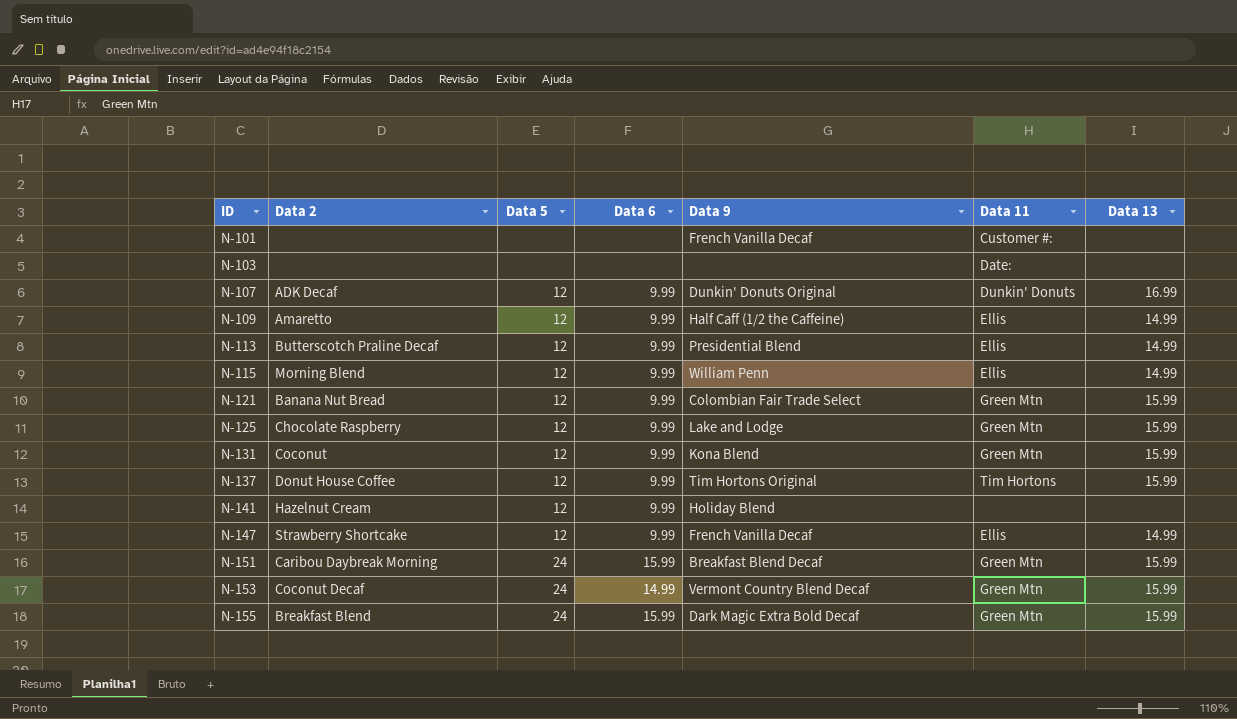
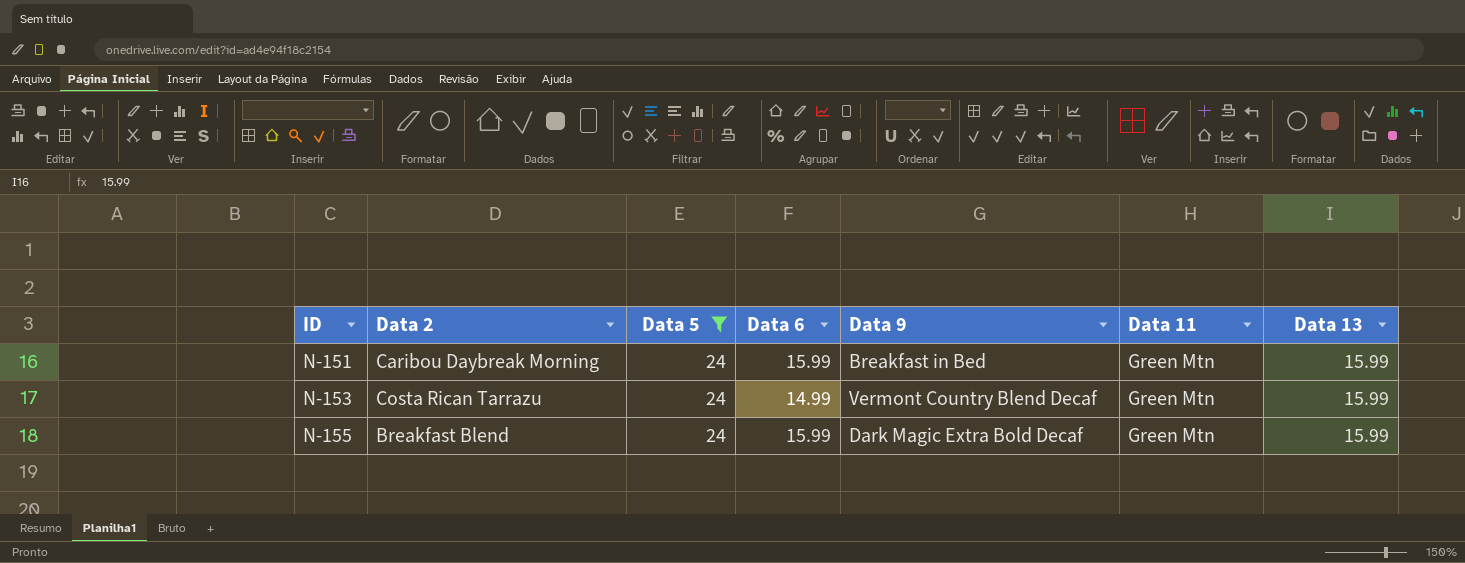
filter: none -> Data 5 = 24
N-151 | Data 9: Breakfast Blend Decaf -> Breakfast in Bed
N-153 | Data 2: Coconut Decaf -> Costa Rican Tarrazu

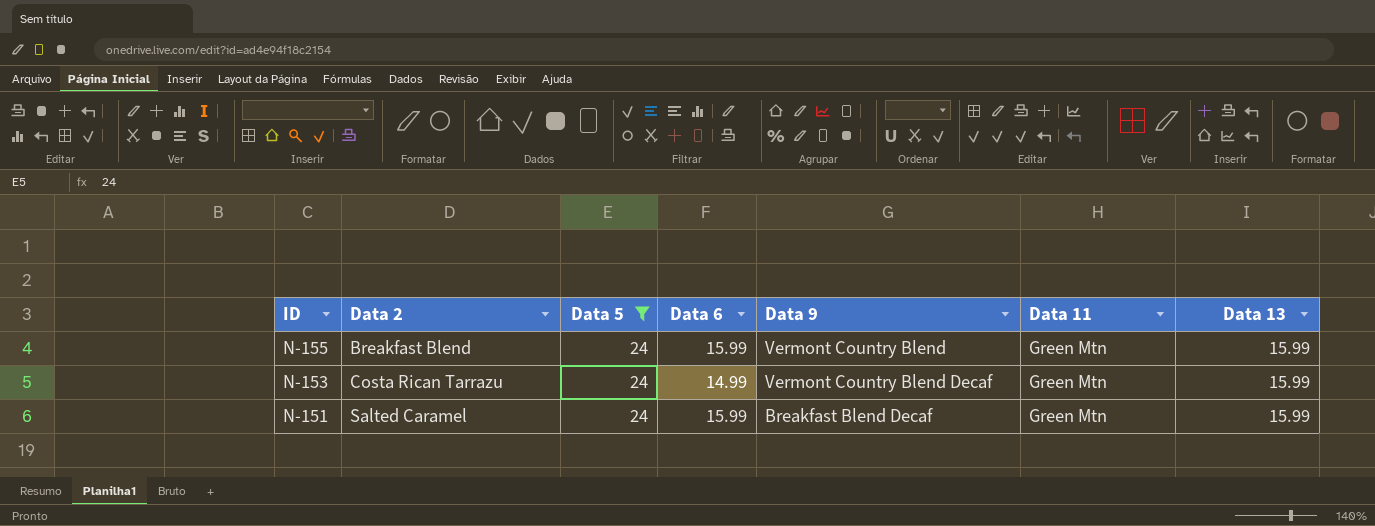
row order: ID ascending -> ID descending
N-155 | Data 9: Dark Magic Extra Bold Decaf -> Vermont Country Blend
N-151 | Data 2: Caribou Daybreak Morning -> Salted Caramel
N-151 | Data 9: Breakfast in Bed -> Breakfast Blend Decaf

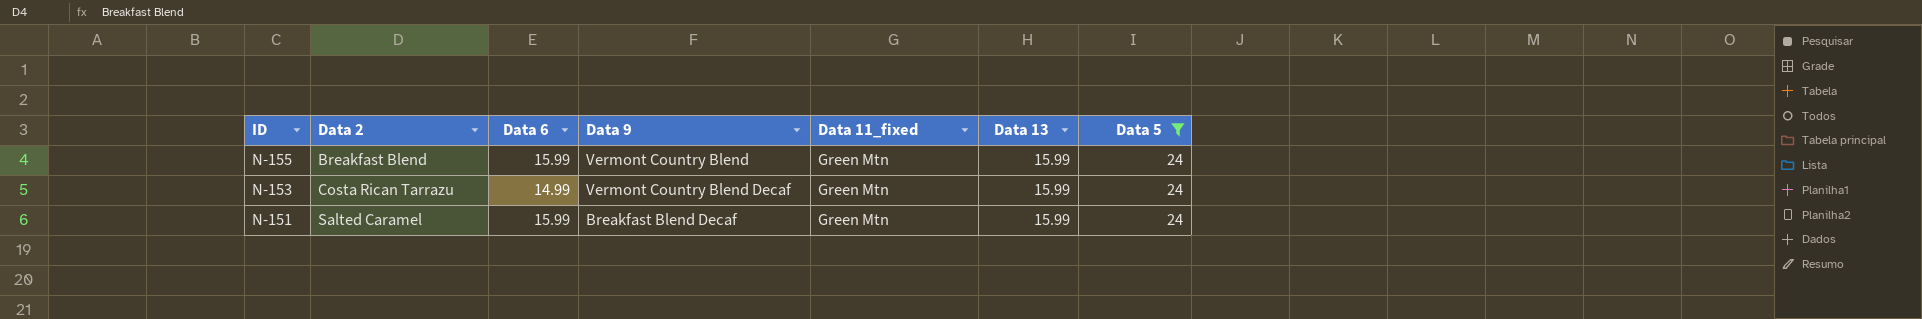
column name: Data 11 -> Data 11_fixed
column Data 5 | position: 3 -> 7

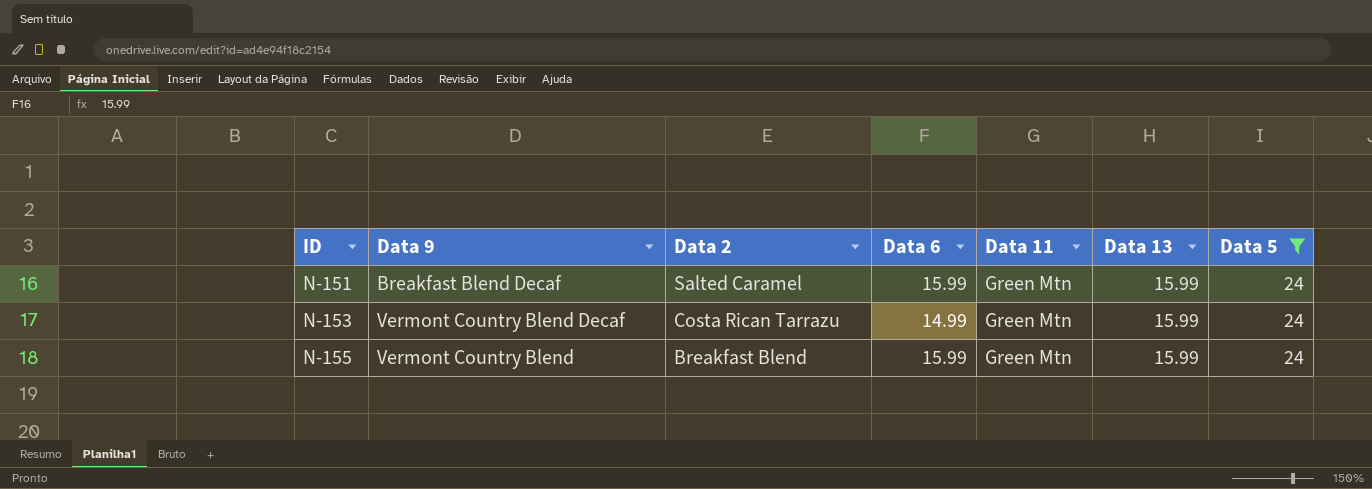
row order: ID descending -> ID ascending
column Data 9 | position: 4 -> 2
column name: Data 11_fixed -> Data 11

